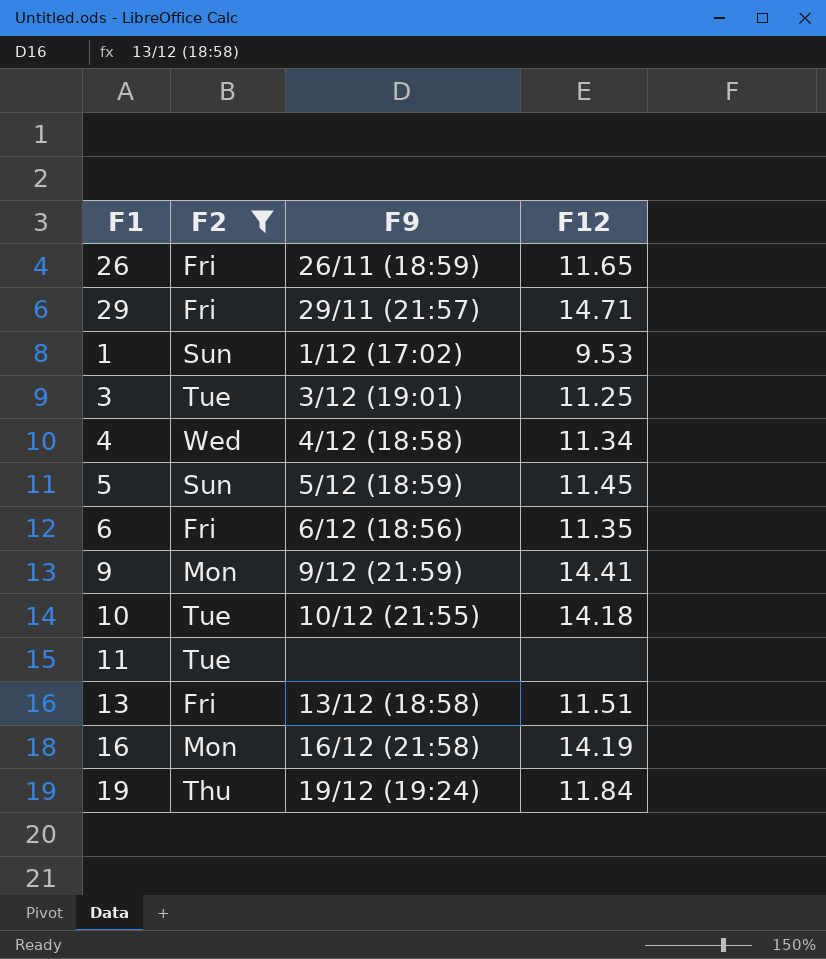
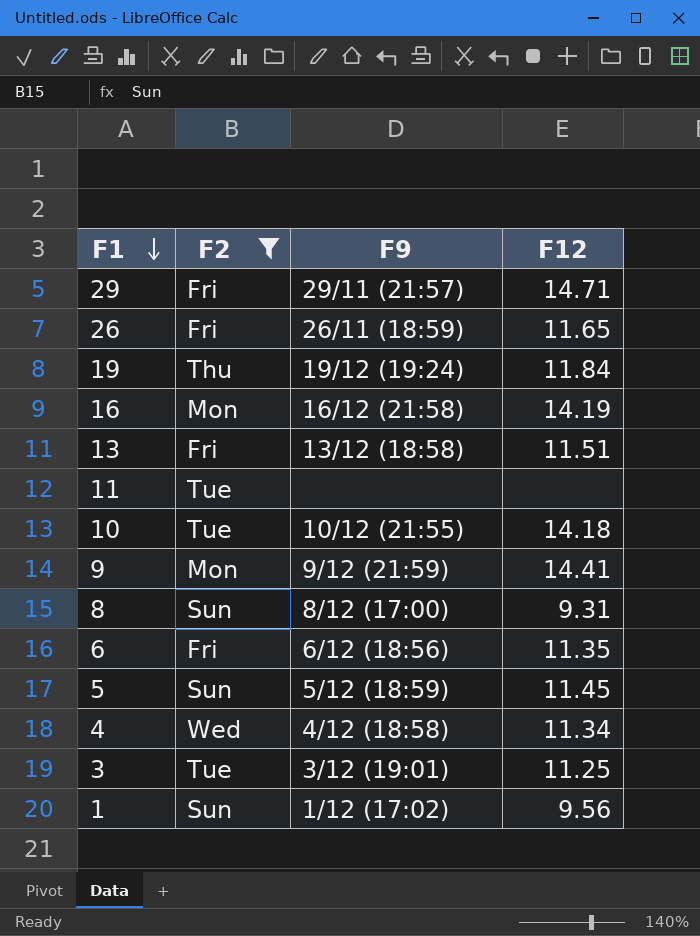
row order: none -> F1 descending
row 8: none -> Sun | 8/12 (17:00) | 9.31
1 | F12: 9.53 -> 9.56

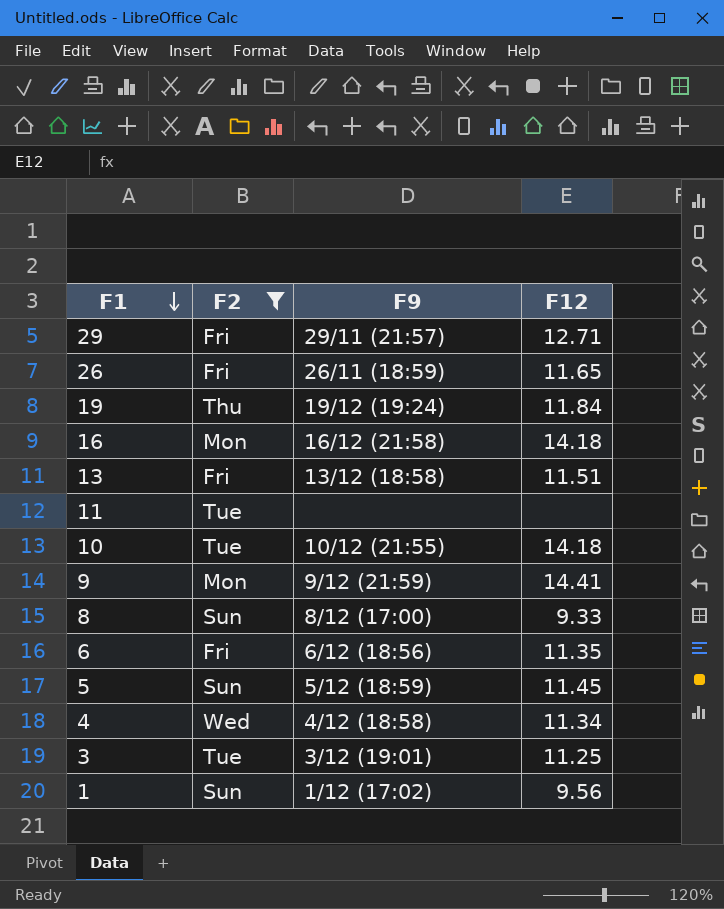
29 | F12: 14.71 -> 12.71
16 | F12: 14.19 -> 14.18
8 | F12: 9.31 -> 9.33

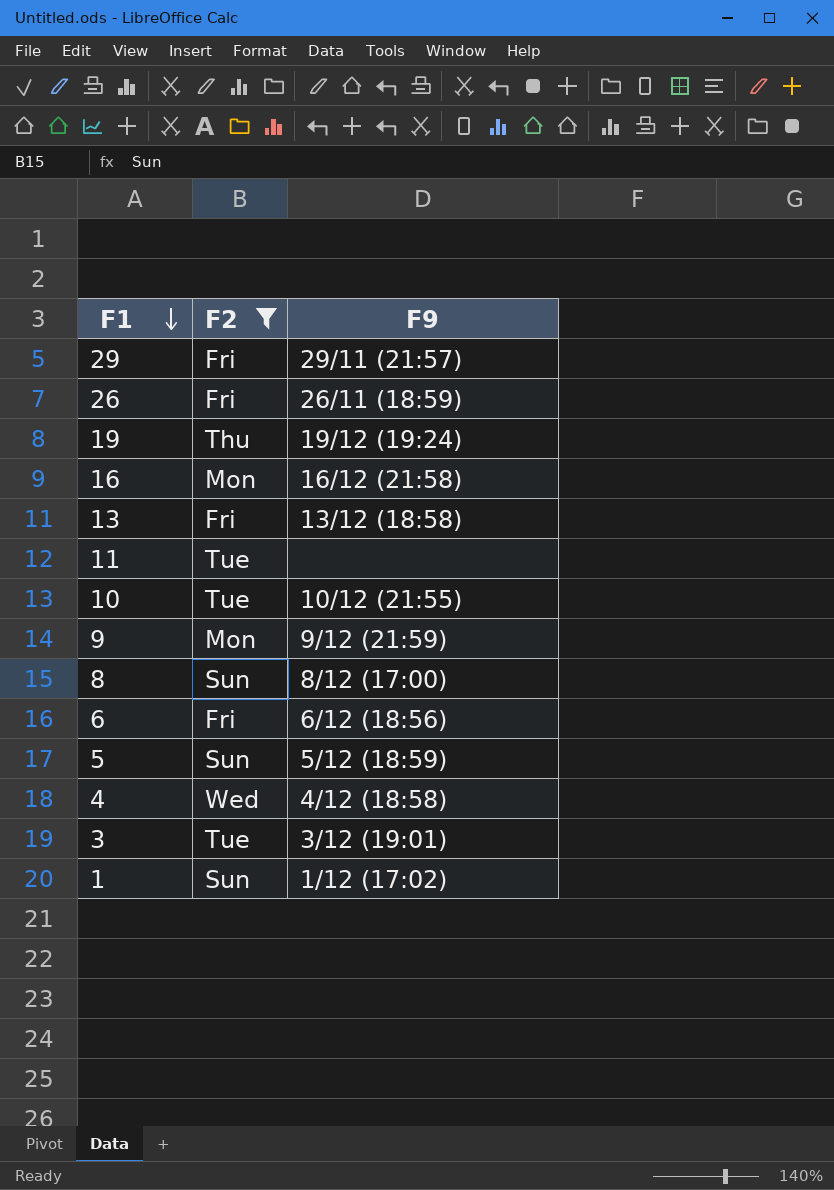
column F12 | position: 4 -> none

